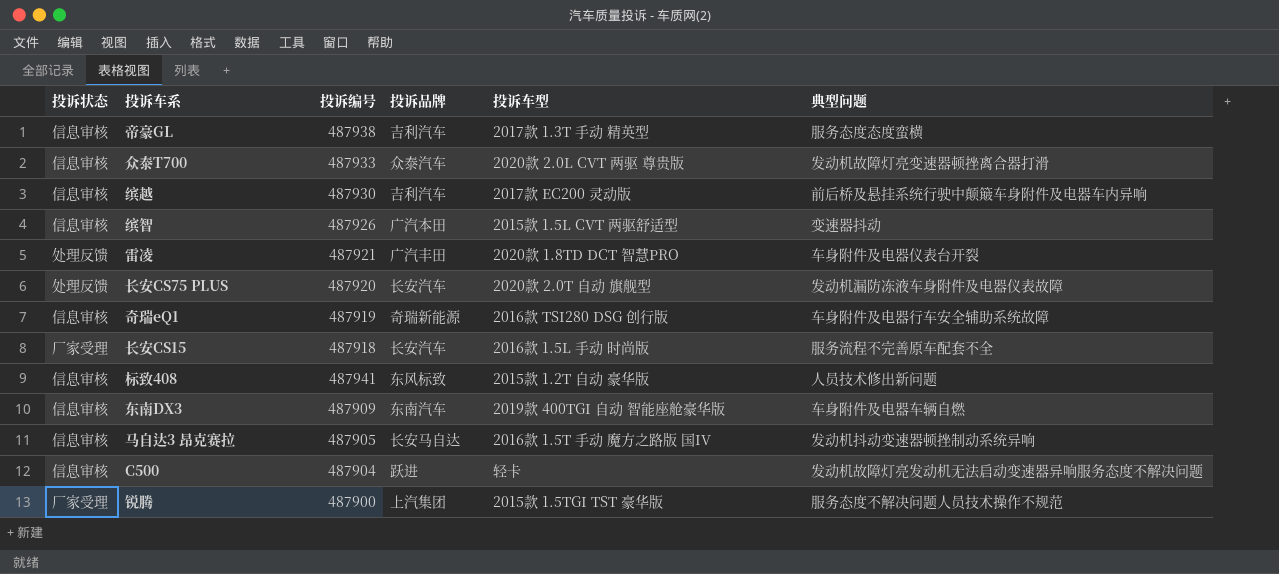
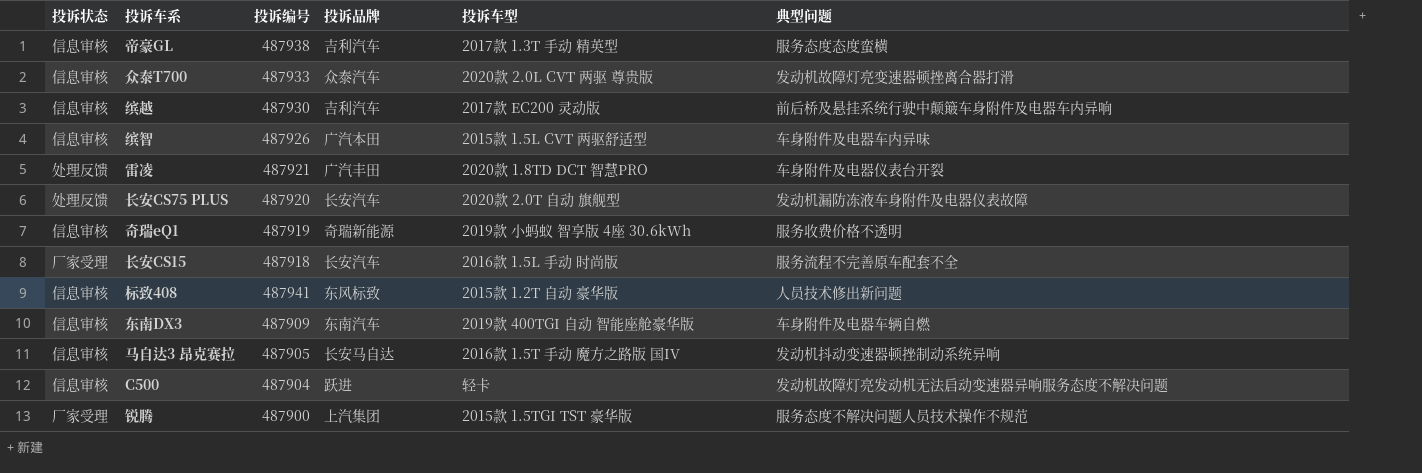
缤智 | 典型问题: 变速器抖动 -> 车身附件及电器车内异味
奇瑞eQ1 | 投诉车型: 2016款 TSI280 DSG 创行版 -> 2019款 小蚂蚁 智享版 4座 30.6kWh
奇瑞eQ1 | 典型问题: 车身附件及电器行车安全辅助系统故障 -> 服务收费价格不透明

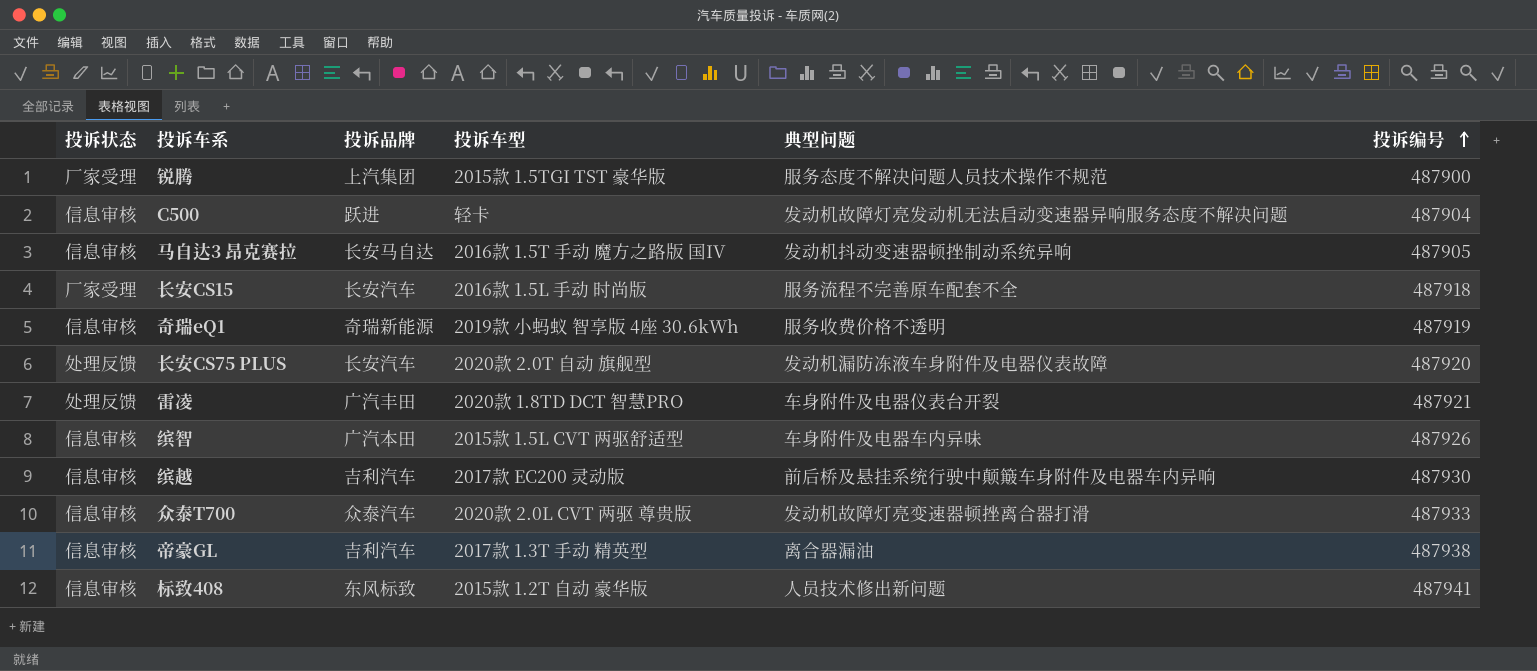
row order: none -> 投诉编号 ascending
column 投诉编号 | position: 3 -> 6
row 东南DX3: 信息审核 | 487909 | 东南汽车 | 2019款 400TGI 自动 智能座舱豪华版 | 车身附件及电器车辆自燃 -> none
帝豪GL | 典型问题: 服务态度态度蛮横 -> 离合器漏油

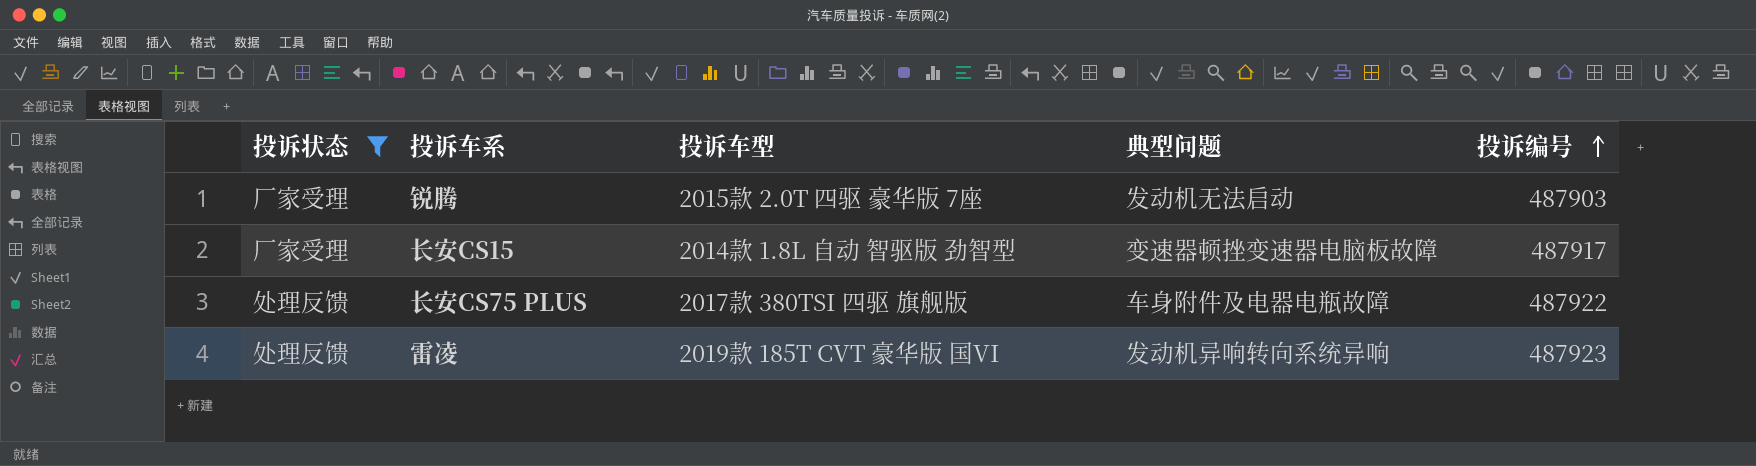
filter: none -> 投诉状态 != 信息审核
column 投诉品牌 | position: 3 -> none
锐腾 | 投诉车型: 2015款 1.5TGI TST 豪华版 -> 2015款 2.0T 四驱 豪华版 7座
锐腾 | 典型问题: 服务态度不解决问题人员技术操作不规范 -> 发动机无法启动
锐腾 | 投诉编号: 487900 -> 487903
长安CS15 | 投诉车型: 2016款 1.5L 手动 时尚版 -> 2014款 1.8L 自动 智驱版 劲智型
长安CS15 | 典型问题: 服务流程不完善原车配套不全 -> 变速器顿挫变速器电脑板故障
长安CS15 | 投诉编号: 487918 -> 487917
长安CS75 PLUS | 投诉车型: 2020款 2.0T 自动 旗舰型 -> 2017款 380TSI 四驱 旗舰版
长安CS75 PLUS | 典型问题: 发动机漏防冻液车身附件及电器仪表故障 -> 车身附件及电器电瓶故障
长安CS75 PLUS | 投诉编号: 487920 -> 487922
雷凌 | 投诉车型: 2020款 1.8TD DCT 智慧PRO -> 2019款 185T CVT 豪华版 国VI
雷凌 | 典型问题: 车身附件及电器仪表台开裂 -> 发动机异响转向系统异响
雷凌 | 投诉编号: 487921 -> 487923

